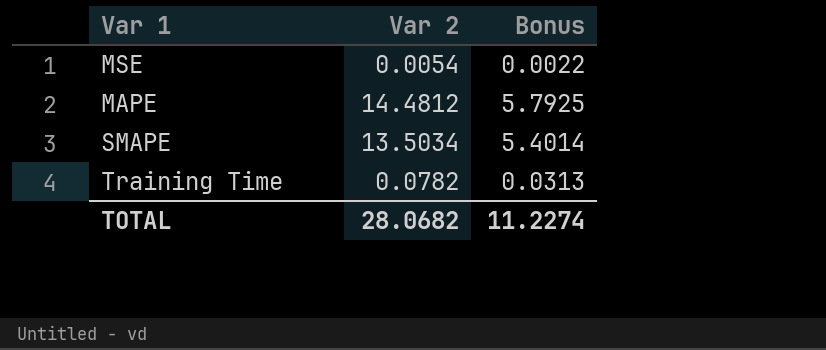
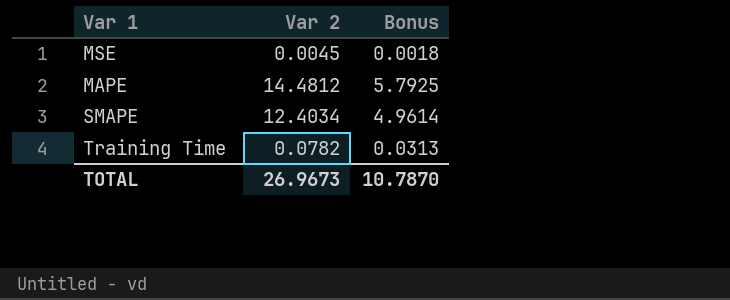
MSE | Var 2: 0.0054 -> 0.0045
MSE | Bonus: 0.0022 -> 0.0018
SMAPE | Var 2: 13.5034 -> 12.4034
SMAPE | Bonus: 5.4014 -> 4.9614
TOTAL | Var 2: 28.0682 -> 26.9673
TOTAL | Bonus: 11.2274 -> 10.7870

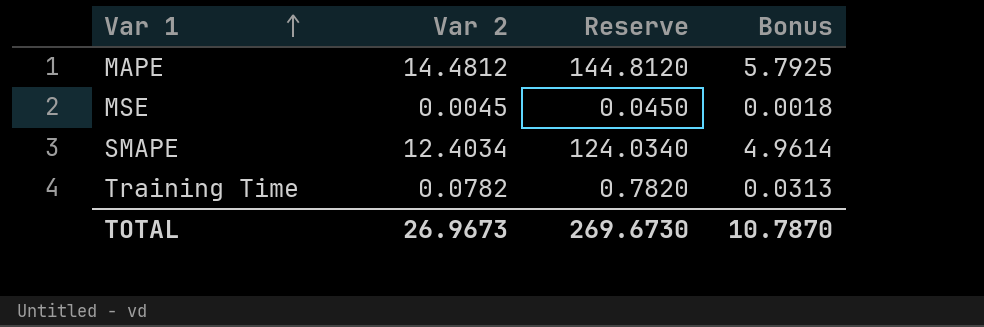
row order: none -> Var 1 ascending
column Reserve | formula: none -> [Var 2] * 10

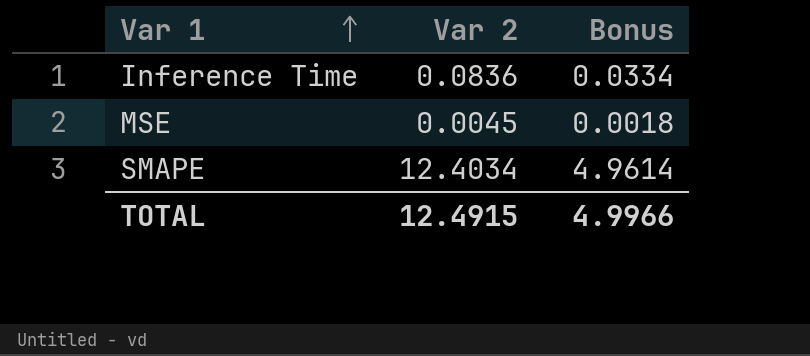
column Reserve | formula: [Var 2] * 10 -> none
row MAPE: 14.4812 | 144.8120 | 5.7925 -> none
row Training Time: 0.0782 | 0.7820 | 0.0313 -> none
row Inference Time: none -> 0.0836 | 0.0334
TOTAL | Var 2: 26.9673 -> 12.4915
TOTAL | Bonus: 10.7870 -> 4.9966

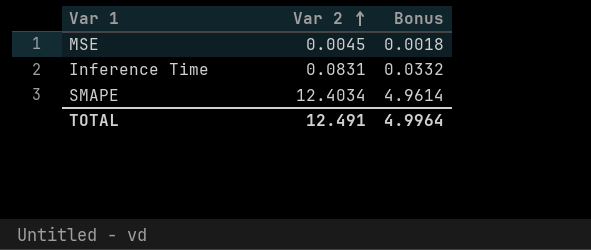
row order: Var 1 ascending -> Var 2 ascending
Inference Time | Var 2: 0.0836 -> 0.0831
Inference Time | Bonus: 0.0334 -> 0.0332
TOTAL | Var 2: 12.4915 -> 12.491
TOTAL | Bonus: 4.9966 -> 4.9964

